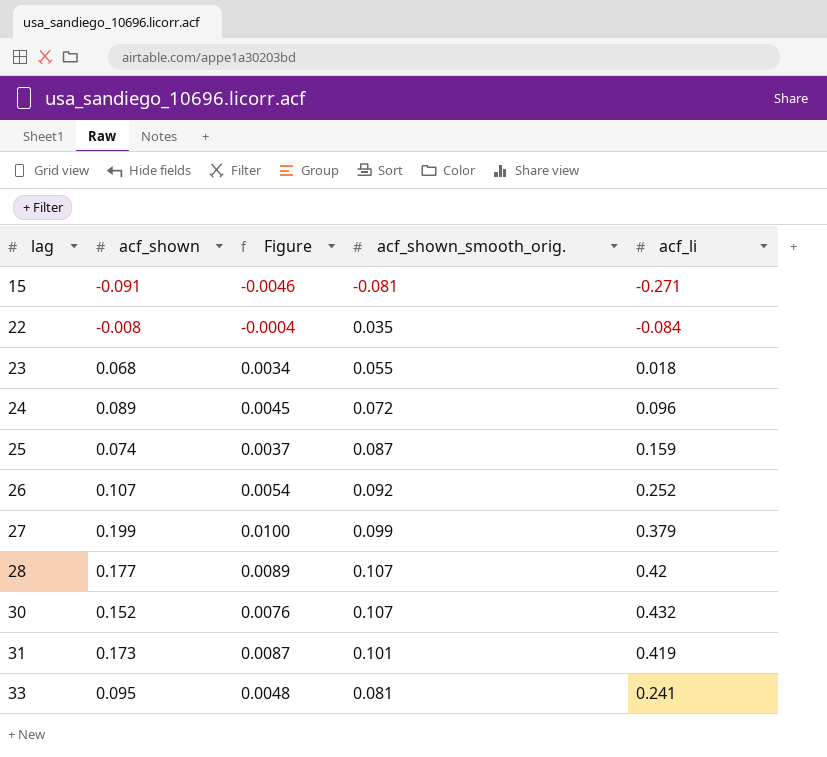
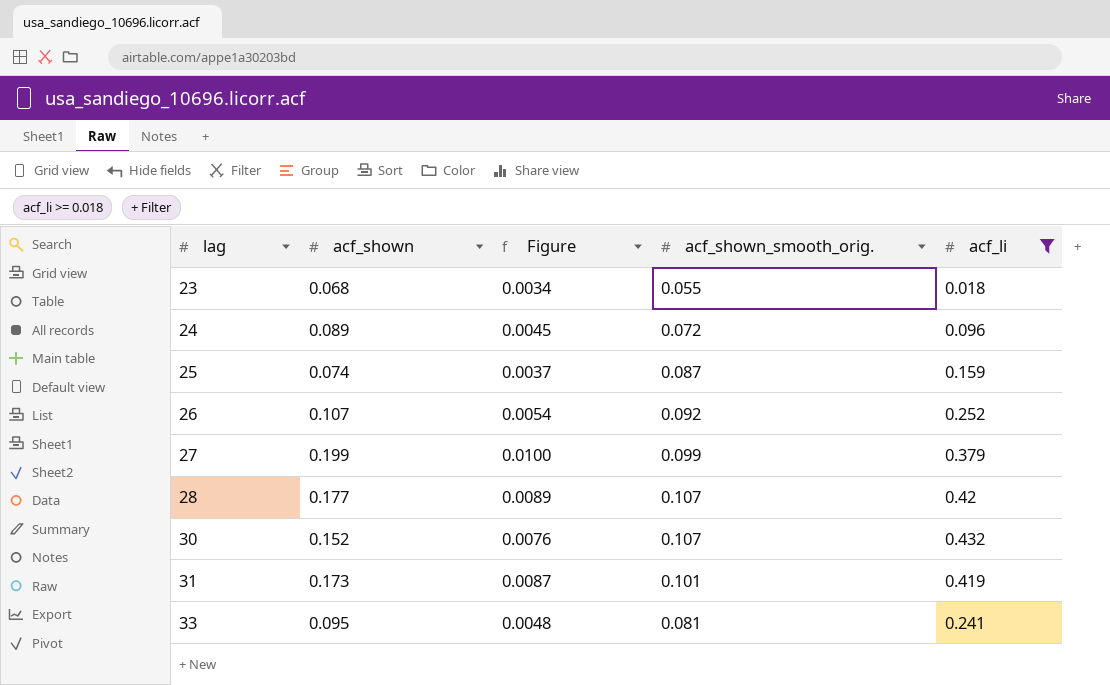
filter: none -> acf_li >= 0.018

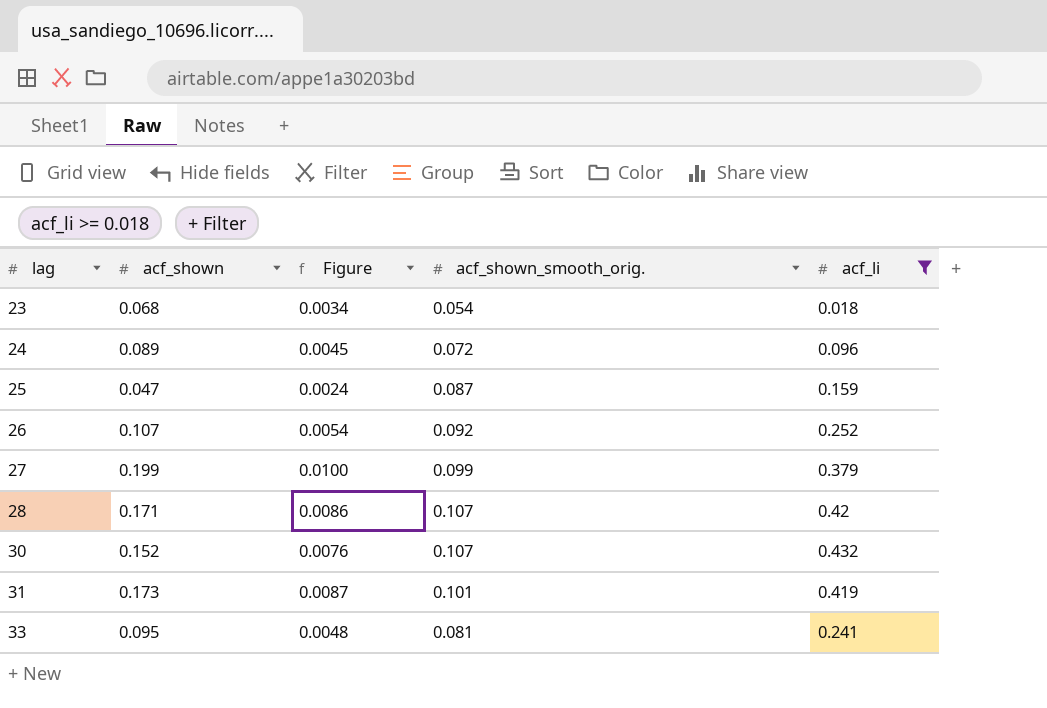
23 | acf_shown_smooth_orig.: 0.055 -> 0.054
25 | acf_shown: 0.074 -> 0.047
25 | Figure: 0.0037 -> 0.0024
28 | acf_shown: 0.177 -> 0.171
28 | Figure: 0.0089 -> 0.0086

